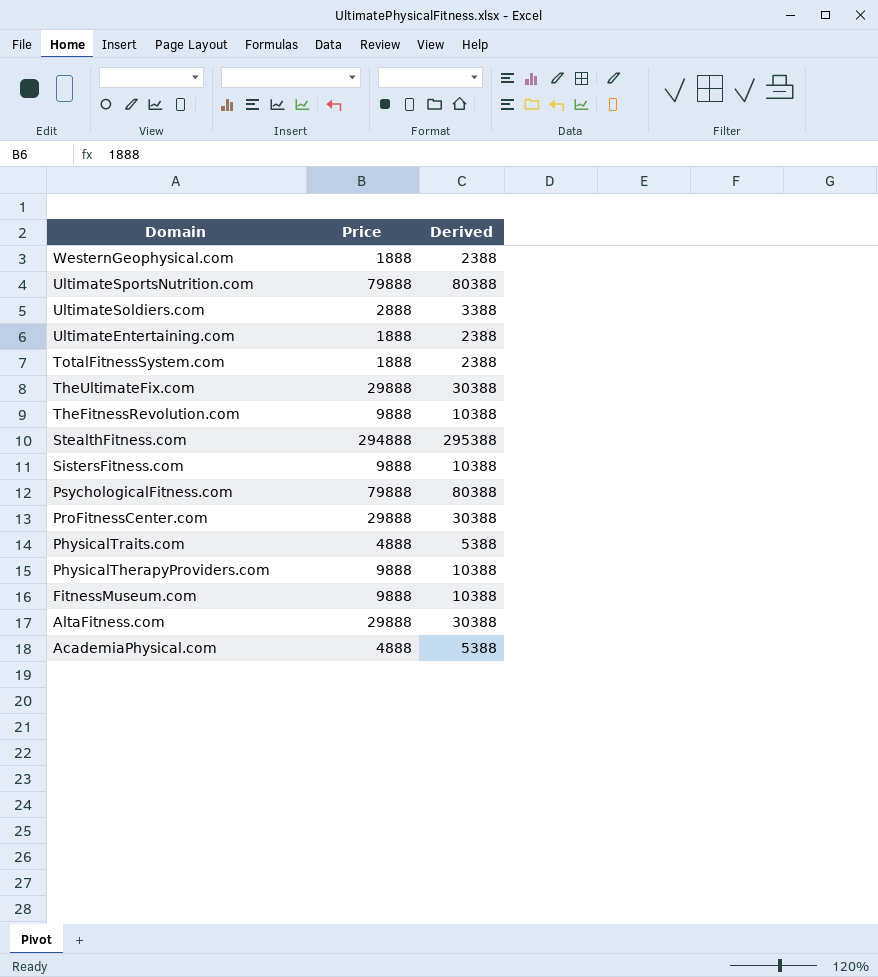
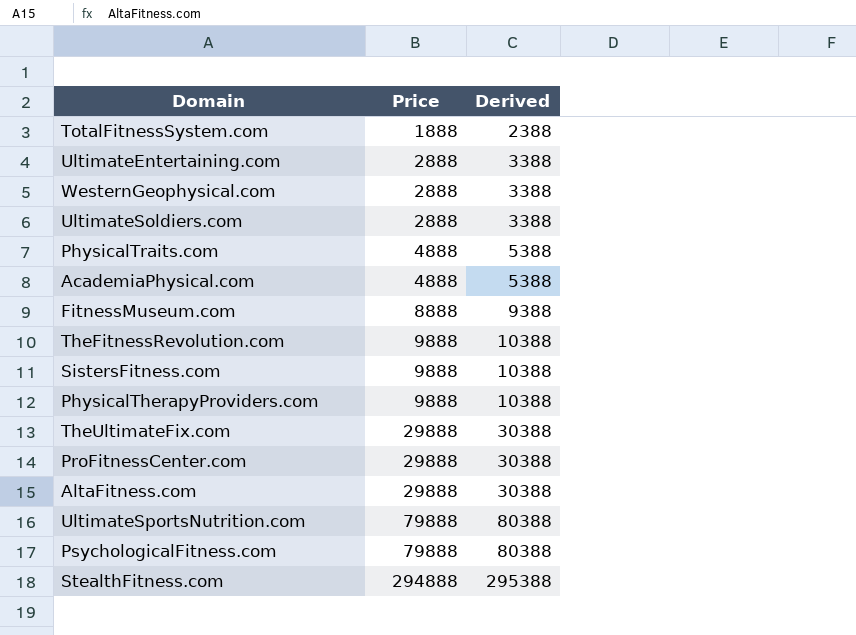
row order: Domain descending -> Price ascending
UltimateEntertaining.com | Price: 1888 -> 2888
UltimateEntertaining.com | Derived: 2388 -> 3388
WesternGeophysical.com | Price: 1888 -> 2888
WesternGeophysical.com | Derived: 2388 -> 3388
FitnessMuseum.com | Price: 9888 -> 8888
FitnessMuseum.com | Derived: 10388 -> 9388

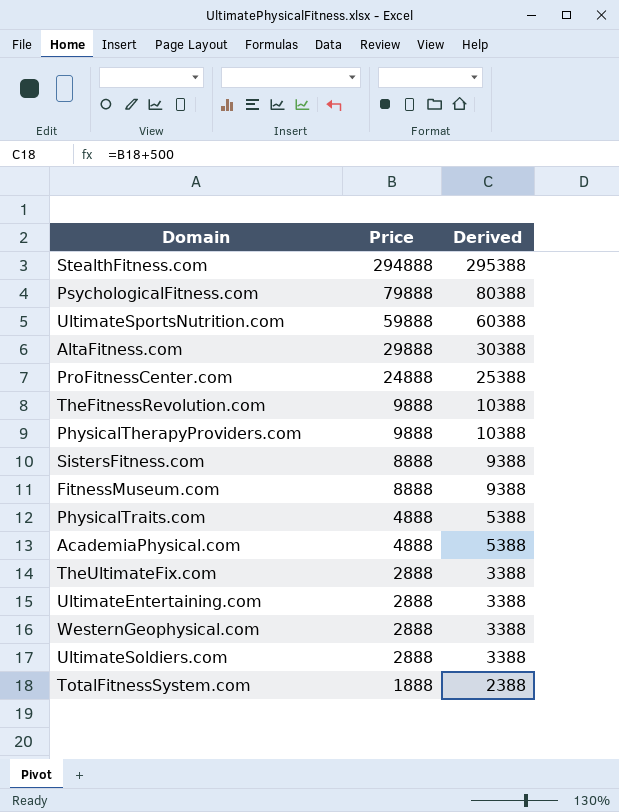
row order: Price ascending -> Price descending
UltimateSportsNutrition.com | Price: 79888 -> 59888
UltimateSportsNutrition.com | Derived: 80388 -> 60388
ProFitnessCenter.com | Price: 29888 -> 24888
ProFitnessCenter.com | Derived: 30388 -> 25388
SistersFitness.com | Price: 9888 -> 8888
SistersFitness.com | Derived: 10388 -> 9388
TheUltimateFix.com | Price: 29888 -> 2888
TheUltimateFix.com | Derived: 30388 -> 3388

